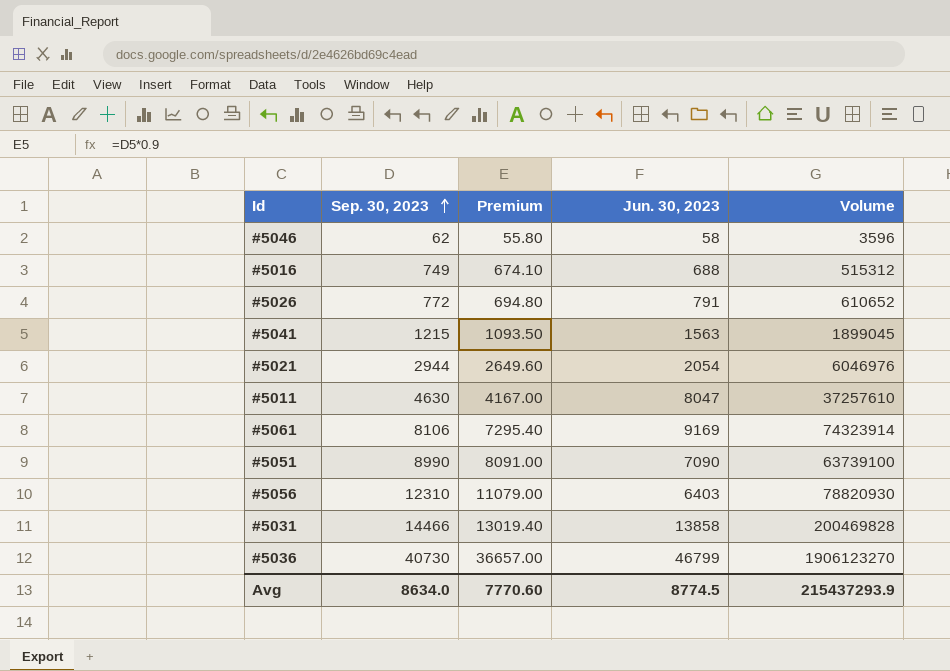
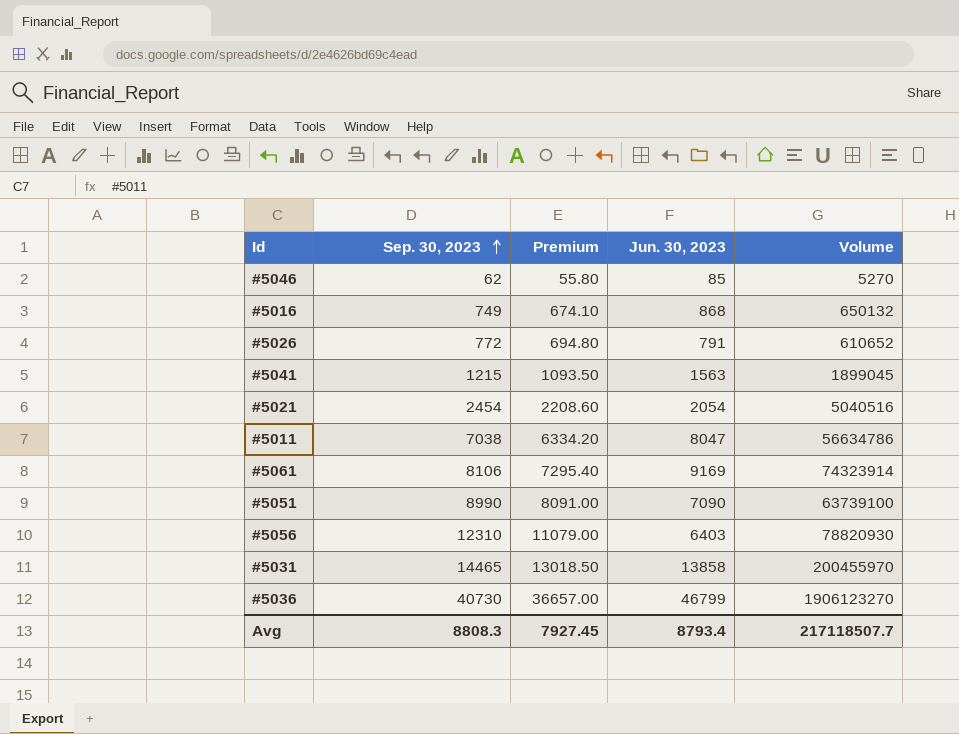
#5046 | Jun. 30, 2023: 58 -> 85
#5046 | Volume: 3596 -> 5270
#5016 | Jun. 30, 2023: 688 -> 868
#5016 | Volume: 515312 -> 650132
#5021 | Sep. 30, 2023: 2944 -> 2454
#5021 | Premium: 2649.60 -> 2208.60
#5021 | Volume: 6046976 -> 5040516
#5011 | Sep. 30, 2023: 4630 -> 7038
#5011 | Premium: 4167.00 -> 6334.20
#5011 | Volume: 37257610 -> 56634786
#5031 | Sep. 30, 2023: 14466 -> 14465
#5031 | Premium: 13019.40 -> 13018.50
#5031 | Volume: 200469828 -> 200455970
Avg | Sep. 30, 2023: 8634.0 -> 8808.3
Avg | Premium: 7770.60 -> 7927.45
Avg | Jun. 30, 2023: 8774.5 -> 8793.4
Avg | Volume: 215437293.9 -> 217118507.7

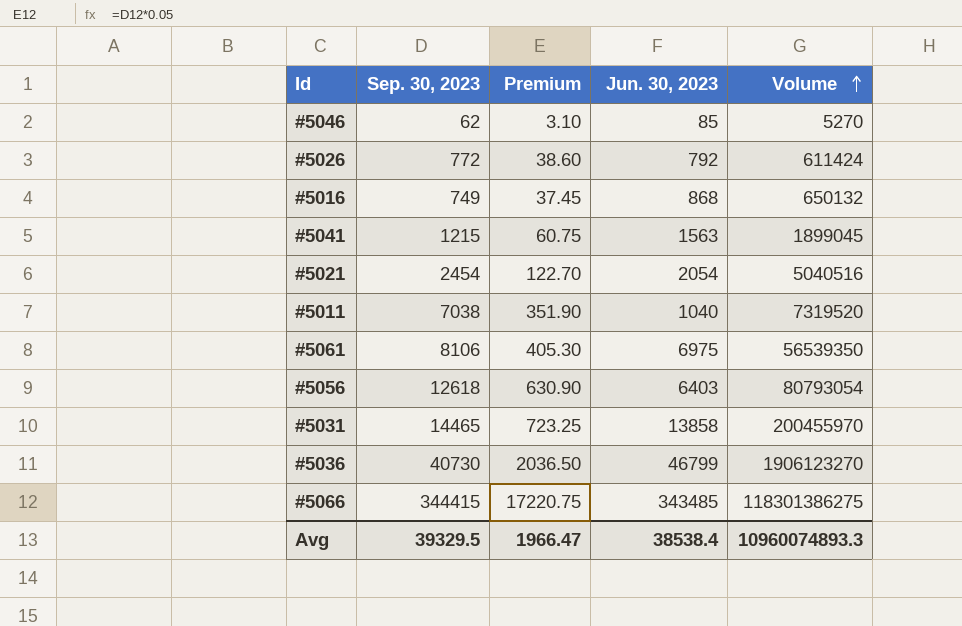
row order: Sep. 30, 2023 ascending -> Volume ascending
column Premium | formula: [Sep. 30, 2023] * 0.9 -> [Sep. 30, 2023] * 0.05
row #5051: 8990 | 8091.00 | 7090 | 63739100 -> none
#5026 | Jun. 30, 2023: 791 -> 792
#5026 | Volume: 610652 -> 611424
#5011 | Jun. 30, 2023: 8047 -> 1040
#5011 | Volume: 56634786 -> 7319520
#5061 | Jun. 30, 2023: 9169 -> 6975
#5061 | Volume: 74323914 -> 56539350
#5056 | Sep. 30, 2023: 12310 -> 12618
#5056 | Volume: 78820930 -> 80793054
row #5066: none -> 344415 | 17220.75 | 343485 | 118301386275
Avg | Sep. 30, 2023: 8808.3 -> 39329.5
Avg | Premium: 7927.45 -> 1966.47
Avg | Jun. 30, 2023: 8793.4 -> 38538.4
Avg | Volume: 217118507.7 -> 10960074893.3

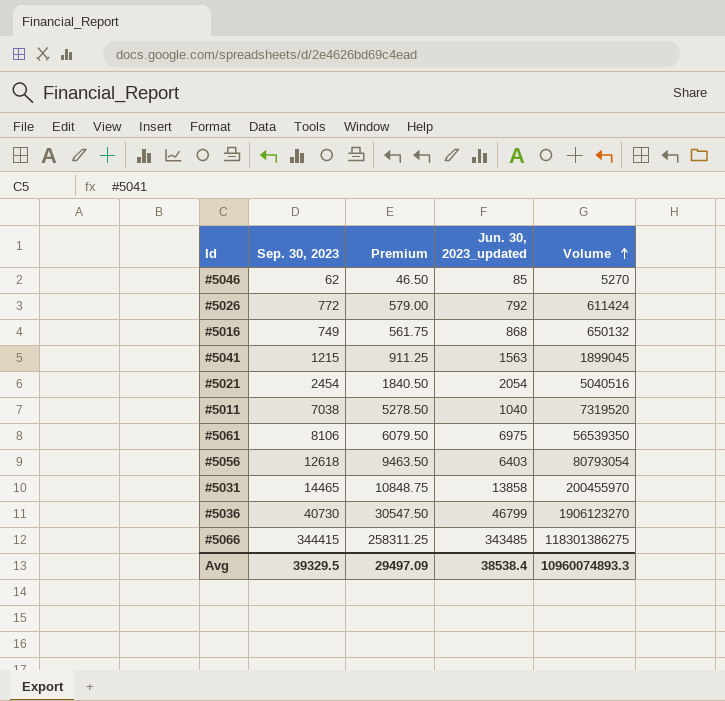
column Premium | formula: [Sep. 30, 2023] * 0.05 -> [Sep. 30, 2023] * 0.75
column name: Jun. 30, 2023 -> Jun. 30, 2023_updated
Avg | Premium: 1966.47 -> 29497.09

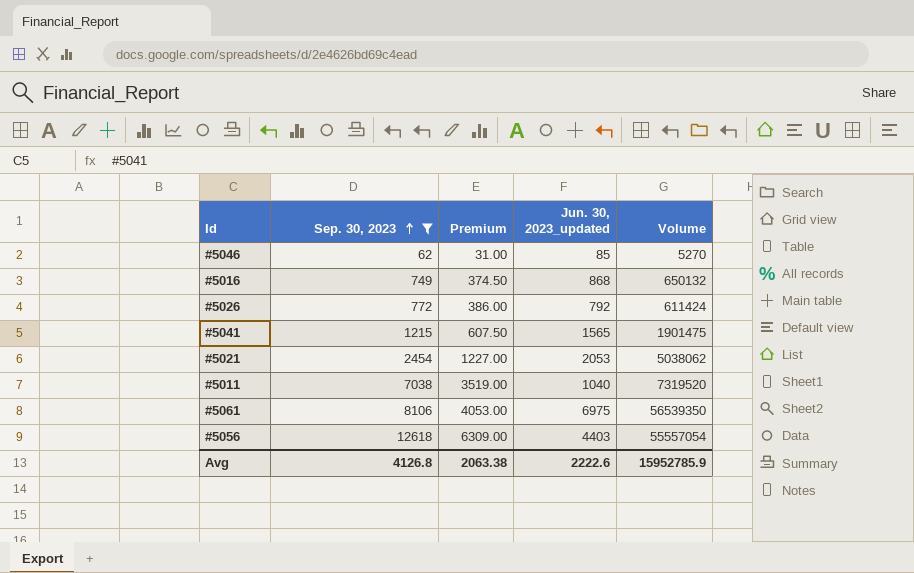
filter: none -> Sep. 30, 2023 <= 12618
row order: Volume ascending -> Sep. 30, 2023 ascending
column Premium | formula: [Sep. 30, 2023] * 0.75 -> [Sep. 30, 2023] * 0.5
#5041 | Jun. 30, 2023_updated: 1563 -> 1565
#5041 | Volume: 1899045 -> 1901475
#5021 | Jun. 30, 2023_updated: 2054 -> 2053
#5021 | Volume: 5040516 -> 5038062
#5056 | Jun. 30, 2023_updated: 6403 -> 4403
#5056 | Volume: 80793054 -> 55557054
Avg | Sep. 30, 2023: 39329.5 -> 4126.8
Avg | Premium: 29497.09 -> 2063.38
Avg | Jun. 30, 2023_updated: 38538.4 -> 2222.6
Avg | Volume: 10960074893.3 -> 15952785.9

